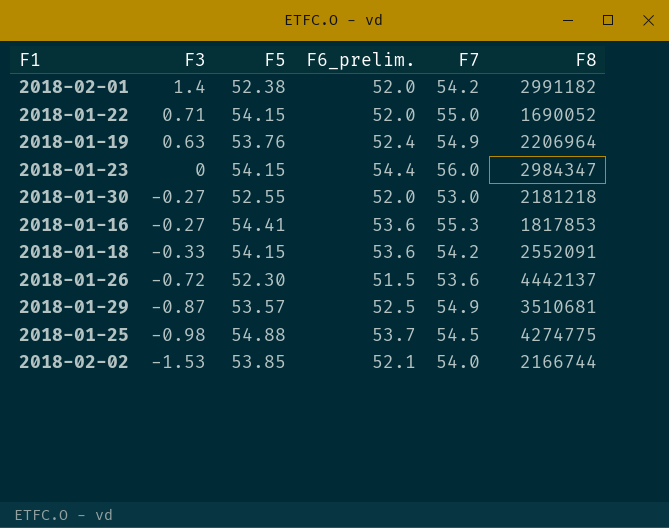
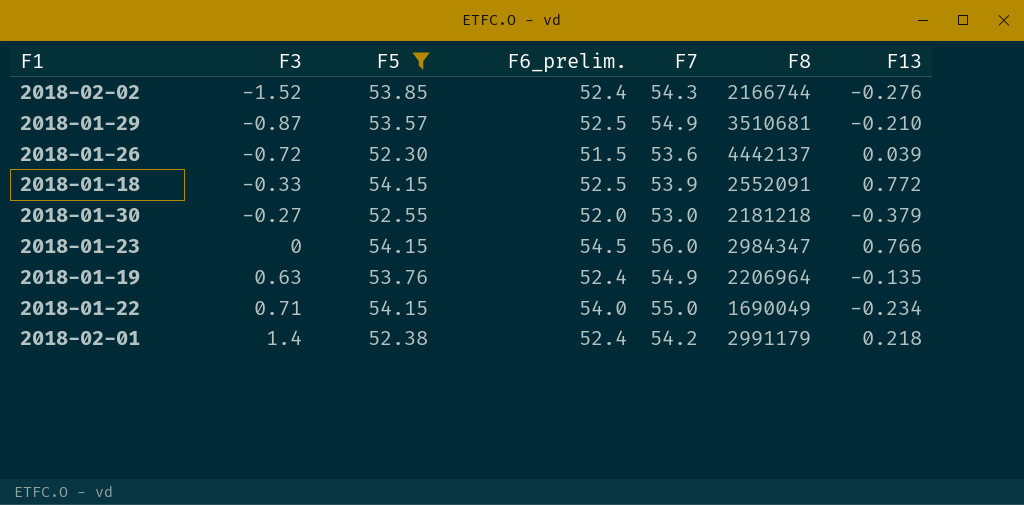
filter: none -> F5 <= 54.15
row order: F3 descending -> F3 ascending
column F13 | position: none -> 7
2018-02-02 | F3: -1.53 -> -1.52
2018-02-02 | F6_prelim.: 52.1 -> 52.4
2018-02-02 | F7: 54.0 -> 54.3
2018-01-18 | F6_prelim.: 53.6 -> 52.5
2018-01-18 | F7: 54.2 -> 53.9
2018-01-23 | F6_prelim.: 54.4 -> 54.5
2018-01-22 | F6_prelim.: 52.0 -> 54.0
2018-01-22 | F8: 1690052 -> 1690049
2018-02-01 | F6_prelim.: 52.0 -> 52.4
2018-02-01 | F8: 2991182 -> 2991179

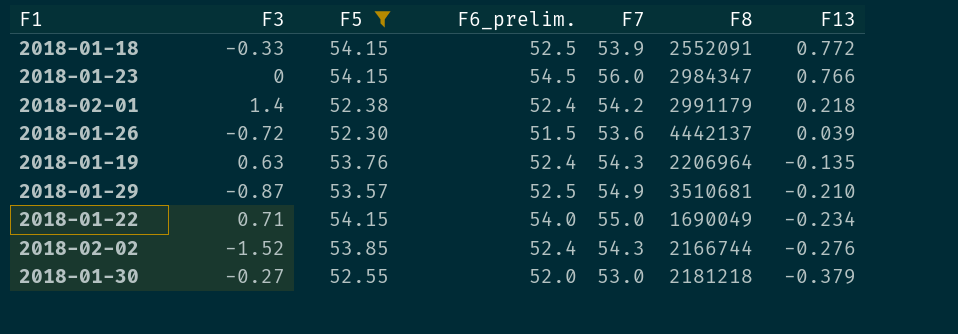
row order: F3 ascending -> F13 descending
2018-01-19 | F7: 54.9 -> 54.3

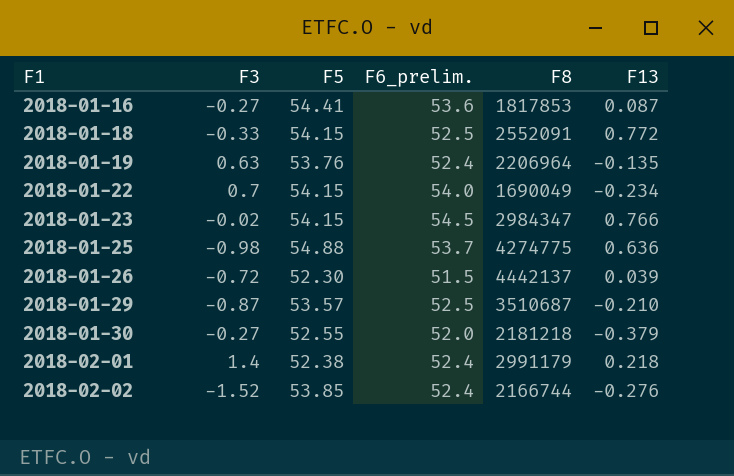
filter: F5 <= 54.15 -> none
row order: F13 descending -> F1 ascending
column F7 | position: 5 -> none
2018-01-22 | F3: 0.71 -> 0.7
2018-01-23 | F3: 0 -> -0.02
2018-01-29 | F8: 3510681 -> 3510687

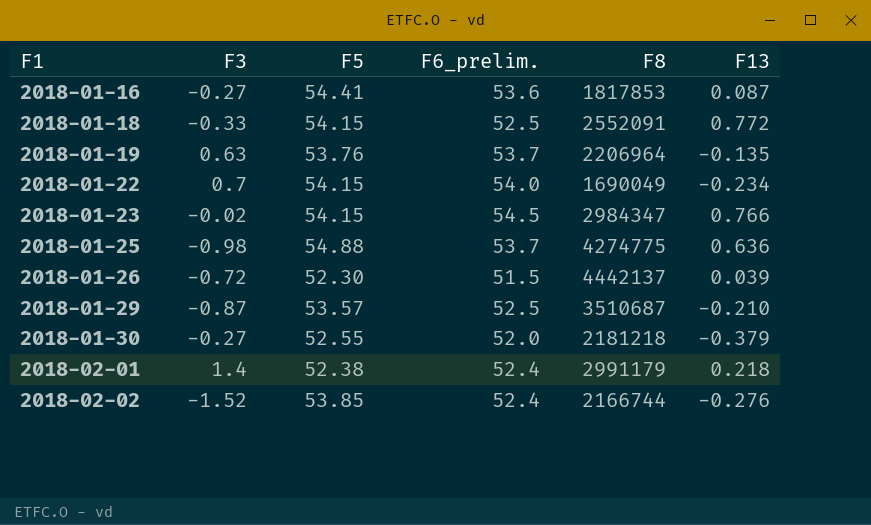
2018-01-19 | F6_prelim.: 52.4 -> 53.7

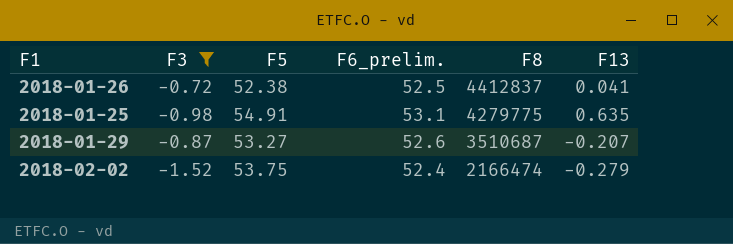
filter: none -> F3 <= -0.72
row order: F1 ascending -> F8 descending
2018-01-26 | F5: 52.30 -> 52.38
2018-01-26 | F6_prelim.: 51.5 -> 52.5
2018-01-26 | F8: 4442137 -> 4412837
2018-01-26 | F13: 0.039 -> 0.041
2018-01-25 | F5: 54.88 -> 54.91
2018-01-25 | F6_prelim.: 53.7 -> 53.1
2018-01-25 | F8: 4274775 -> 4279775
2018-01-25 | F13: 0.636 -> 0.635
2018-01-29 | F5: 53.57 -> 53.27
2018-01-29 | F6_prelim.: 52.5 -> 52.6
2018-01-29 | F13: -0.210 -> -0.207
2018-02-02 | F5: 53.85 -> 53.75
2018-02-02 | F8: 2166744 -> 2166474
2018-02-02 | F13: -0.276 -> -0.279

